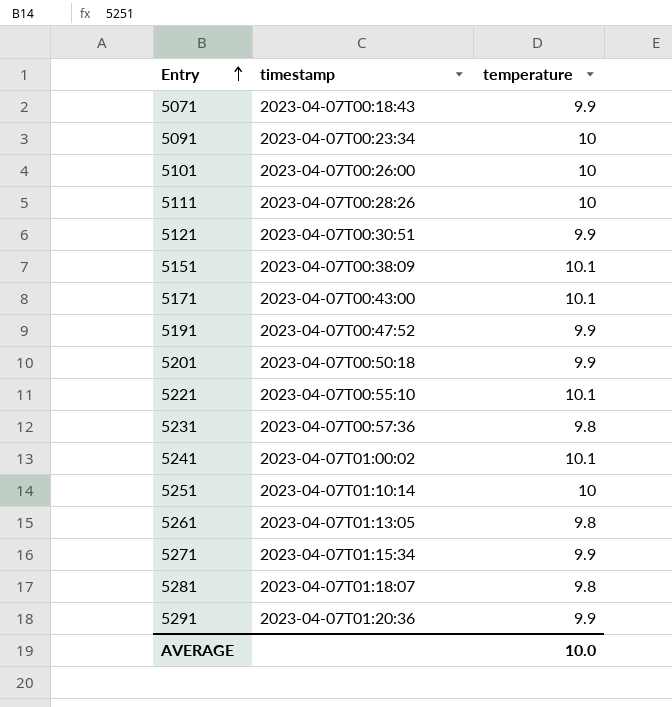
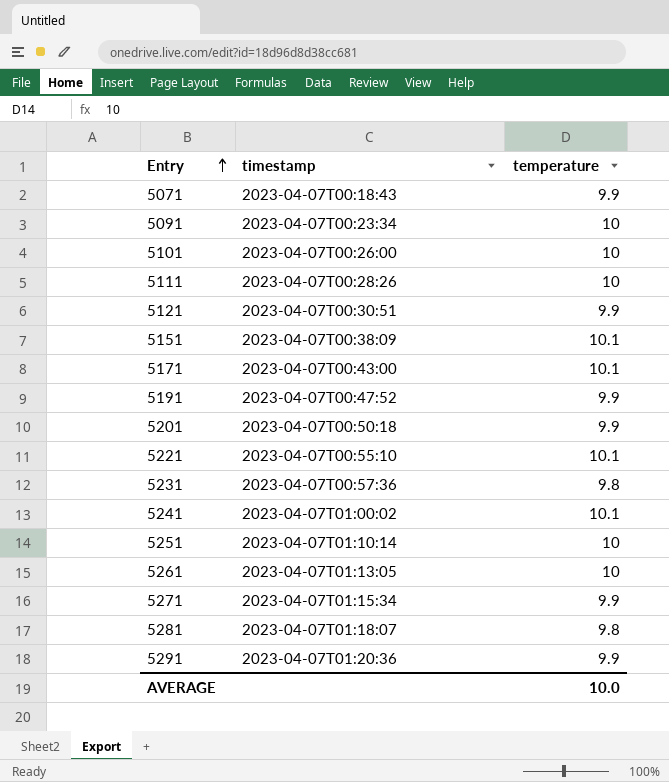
5261 | temperature: 9.8 -> 10

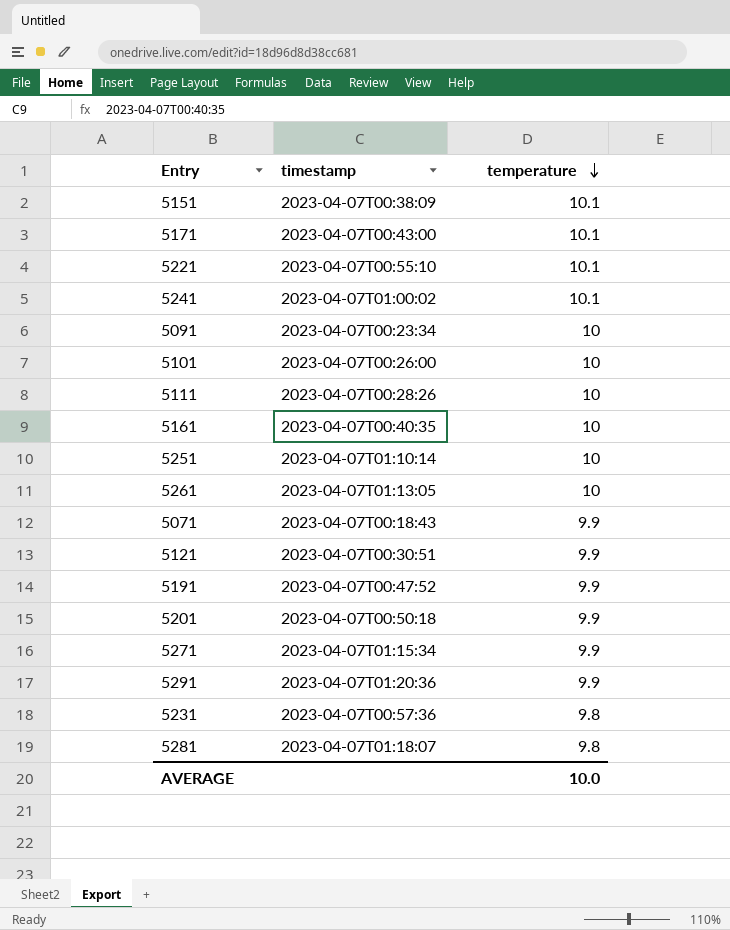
row order: Entry ascending -> temperature descending
row 5161: none -> 2023-04-07T00:40:35 | 10

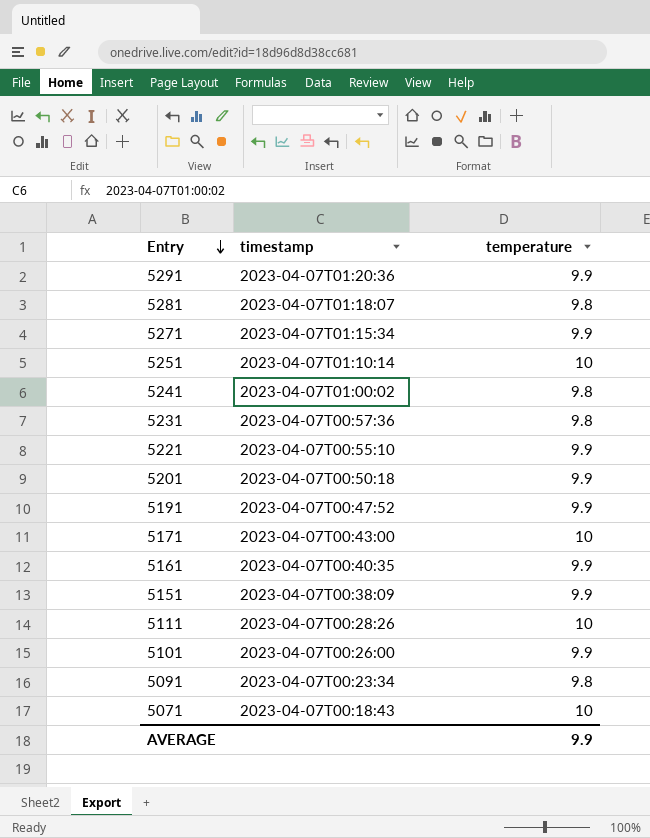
row order: temperature descending -> Entry descending
row 5261: 2023-04-07T01:13:05 | 10 -> none
row 5121: 2023-04-07T00:30:51 | 9.9 -> none
5241 | temperature: 10.1 -> 9.8
5221 | temperature: 10.1 -> 9.9
5171 | temperature: 10.1 -> 10
5161 | temperature: 10 -> 9.9
5151 | temperature: 10.1 -> 9.9
5101 | temperature: 10 -> 9.9
5091 | temperature: 10 -> 9.8
5071 | temperature: 9.9 -> 10
AVERAGE | temperature: 10.0 -> 9.9

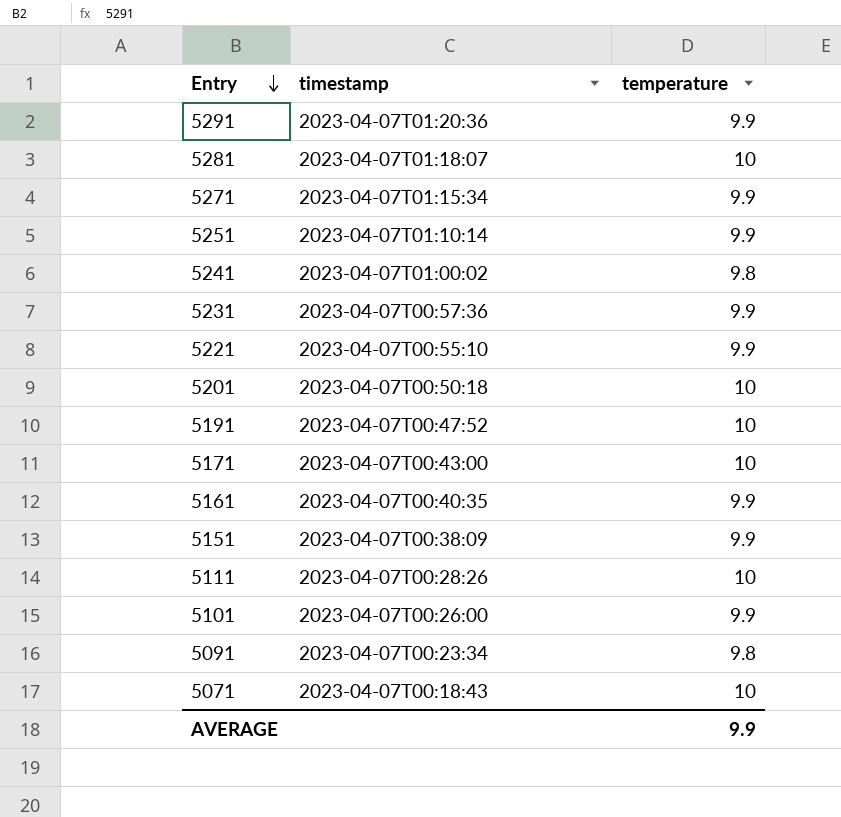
5281 | temperature: 9.8 -> 10
5251 | temperature: 10 -> 9.9
5231 | temperature: 9.8 -> 9.9
5201 | temperature: 9.9 -> 10
5191 | temperature: 9.9 -> 10

